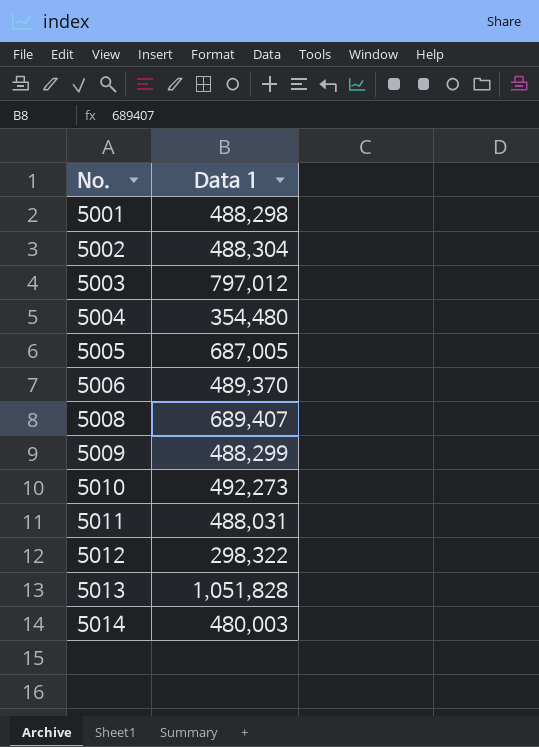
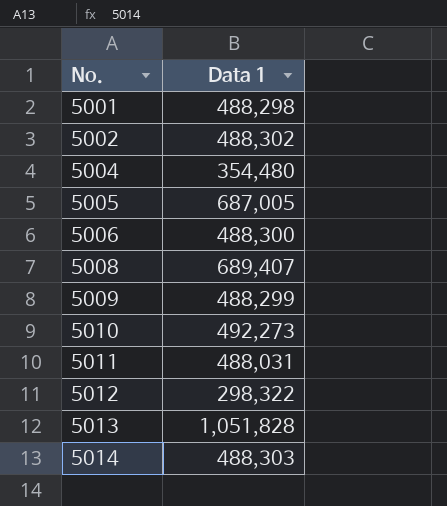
row 5003: 797,012 -> none
5002 | Data 1: 488,304 -> 488,302
5006 | Data 1: 489,370 -> 488,300
5014 | Data 1: 480,003 -> 488,303

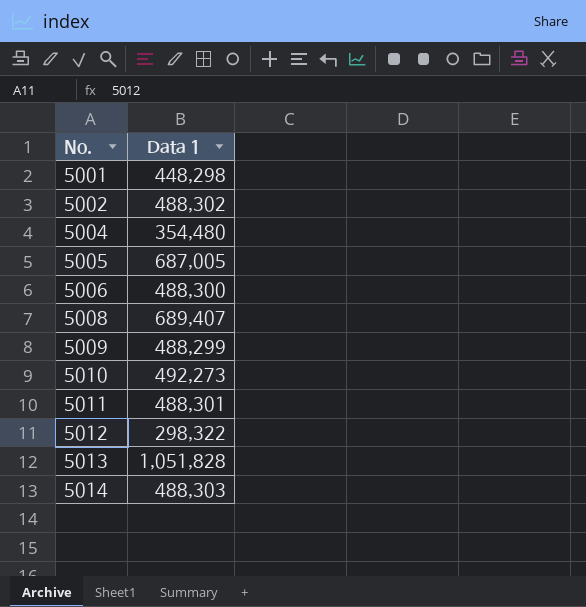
5001 | Data 1: 488,298 -> 448,298
5011 | Data 1: 488,031 -> 488,301

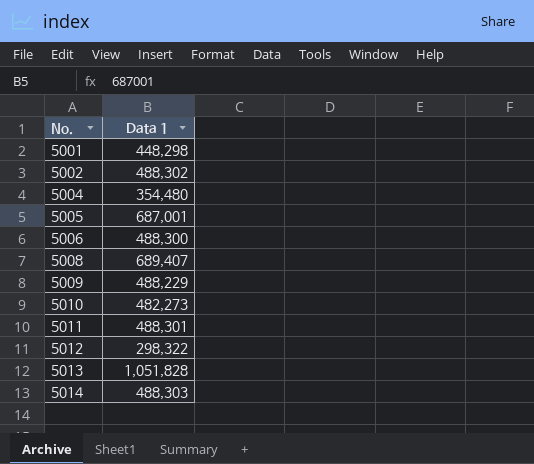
5005 | Data 1: 687,005 -> 687,001
5009 | Data 1: 488,299 -> 488,229
5010 | Data 1: 492,273 -> 482,273

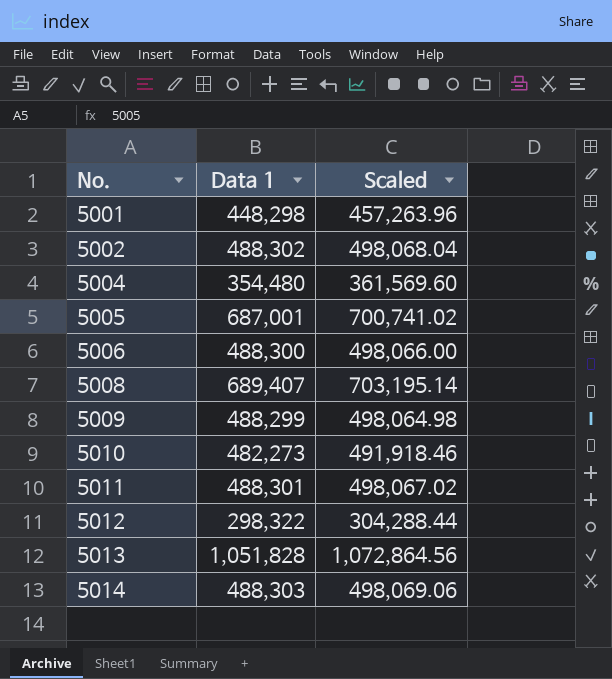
column Scaled | formula: none -> [Data 1] * 1.02
5009 | Data 1: 488,229 -> 488,299

